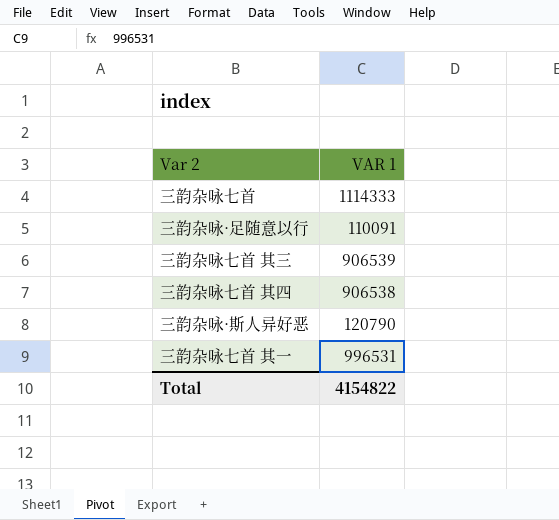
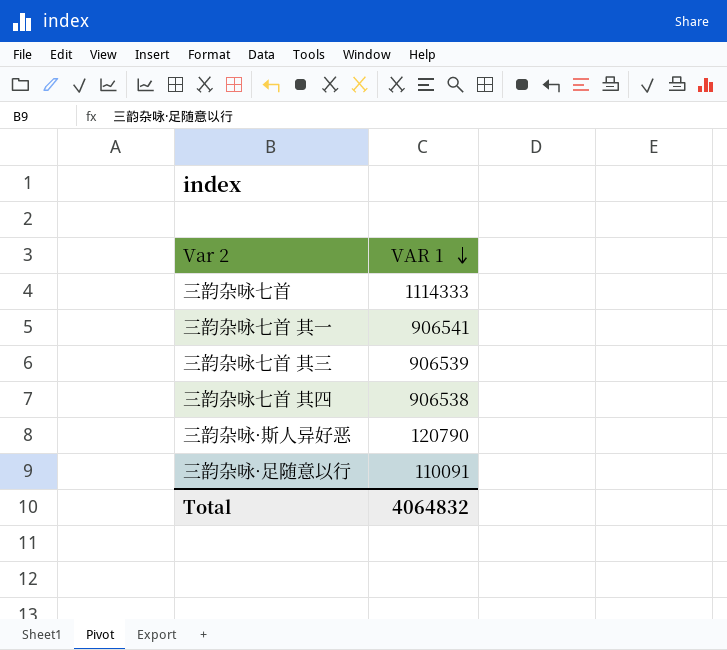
row order: none -> VAR 1 descending
三韵杂咏七首 其一 | VAR 1: 996531 -> 906541
Total | VAR 1: 4154822 -> 4064832

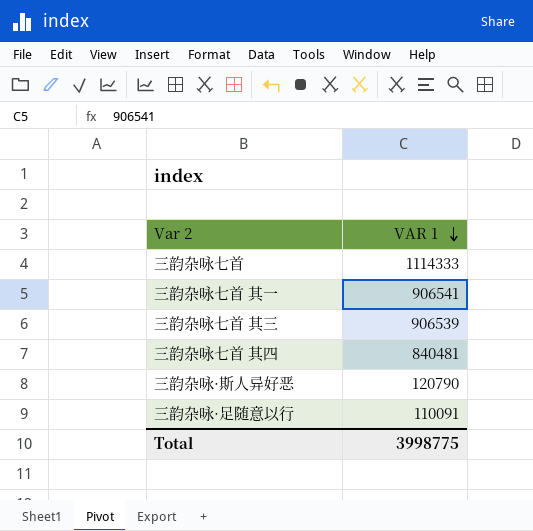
三韵杂咏七首 其四 | VAR 1: 906538 -> 840481
Total | VAR 1: 4064832 -> 3998775

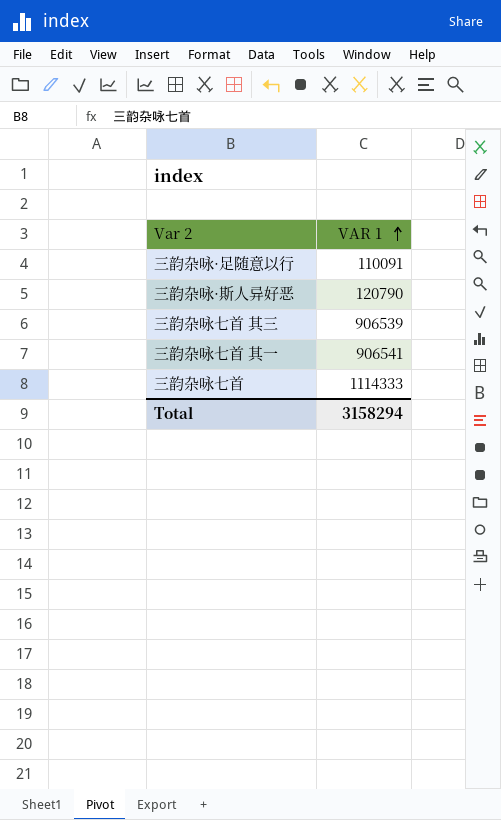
row order: VAR 1 descending -> VAR 1 ascending
row 三韵杂咏七首 其四: 840481 -> none
Total | VAR 1: 3998775 -> 3158294

